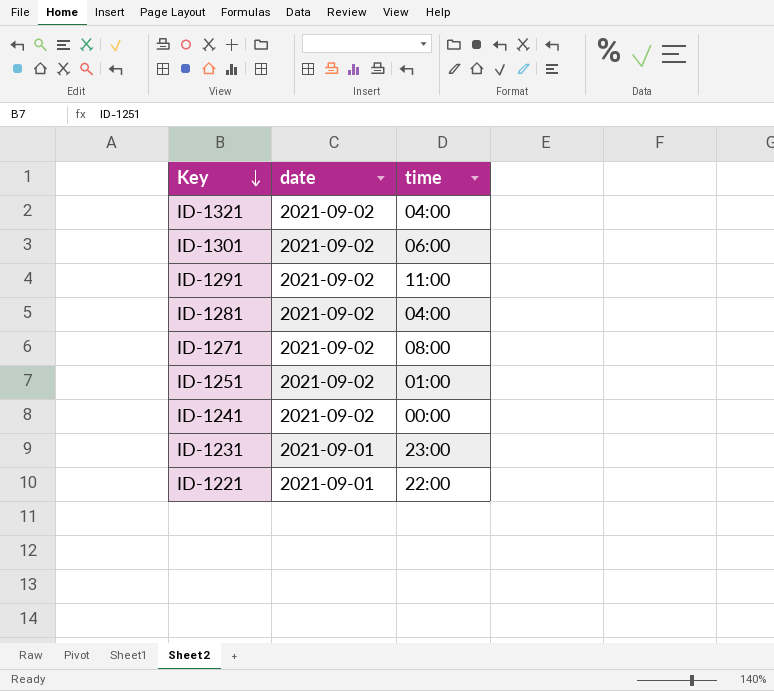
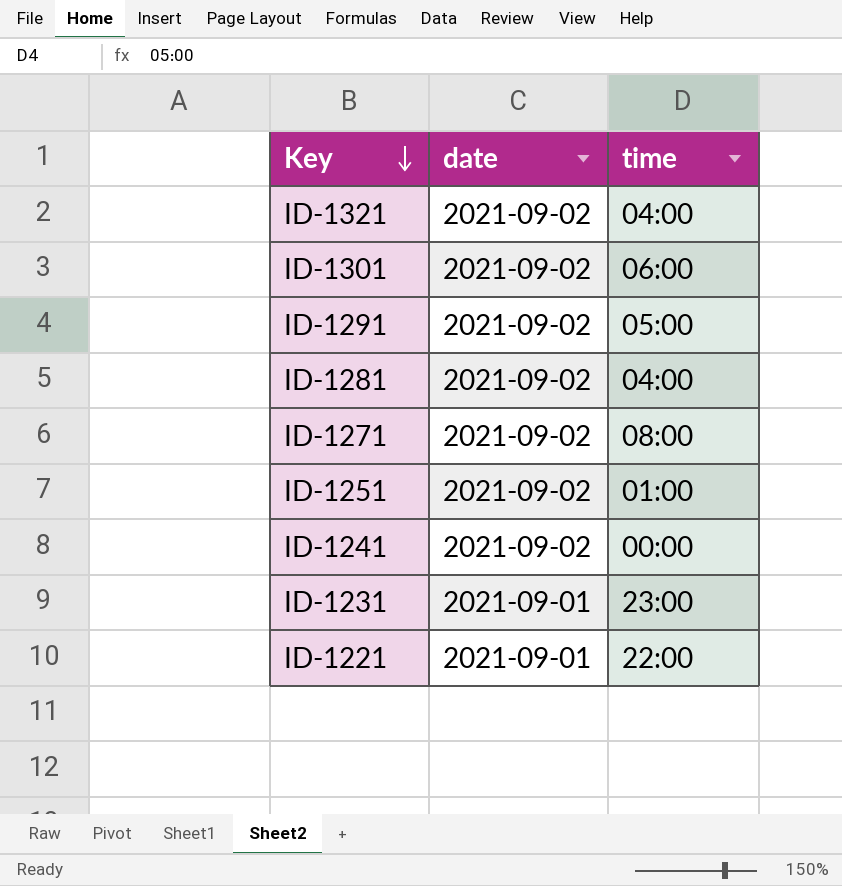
ID-1291 | time: 11:00 -> 05:00

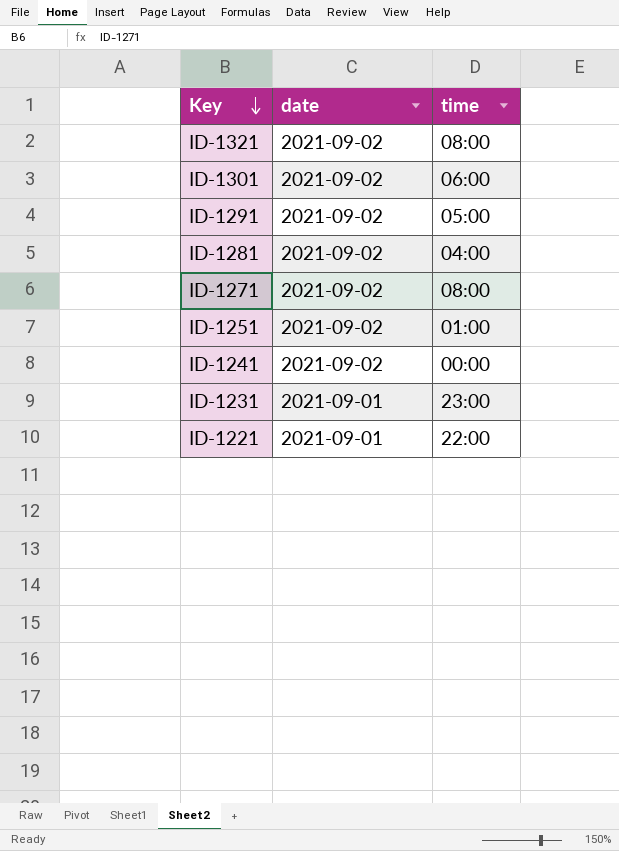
ID-1321 | time: 04:00 -> 08:00

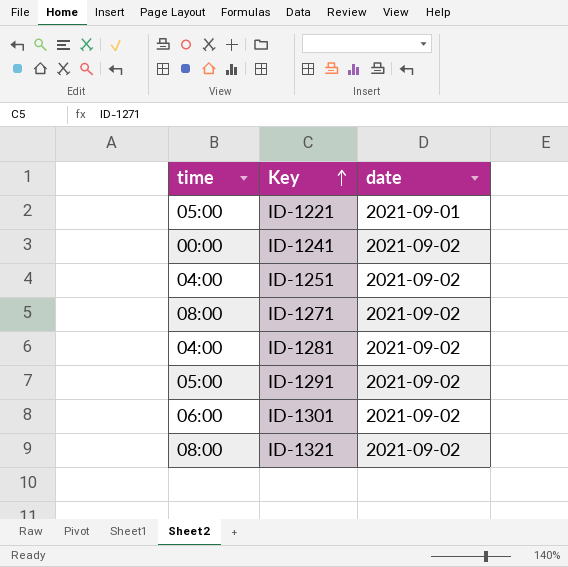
row order: Key descending -> Key ascending
column time | position: 3 -> 1
row ID-1231: 2021-09-01 | 23:00 -> none
ID-1221 | time: 22:00 -> 05:00
ID-1251 | time: 01:00 -> 04:00

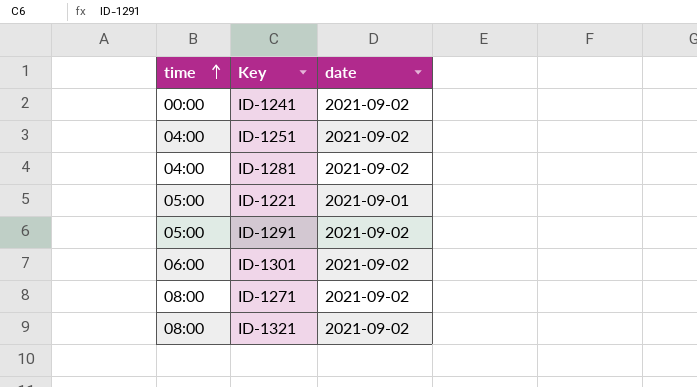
row order: Key ascending -> time ascending

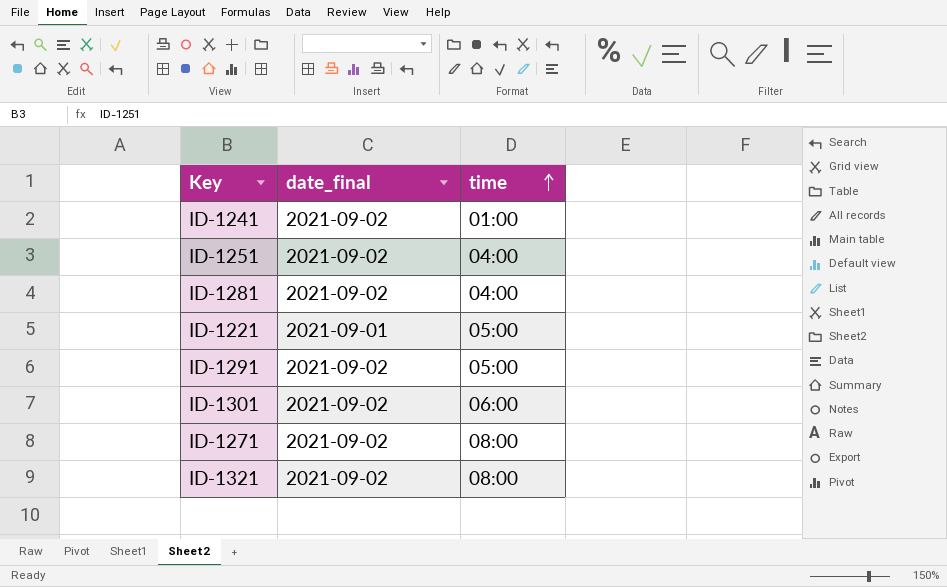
column name: date -> date_final
column time | position: 1 -> 3
ID-1241 | time: 00:00 -> 01:00

